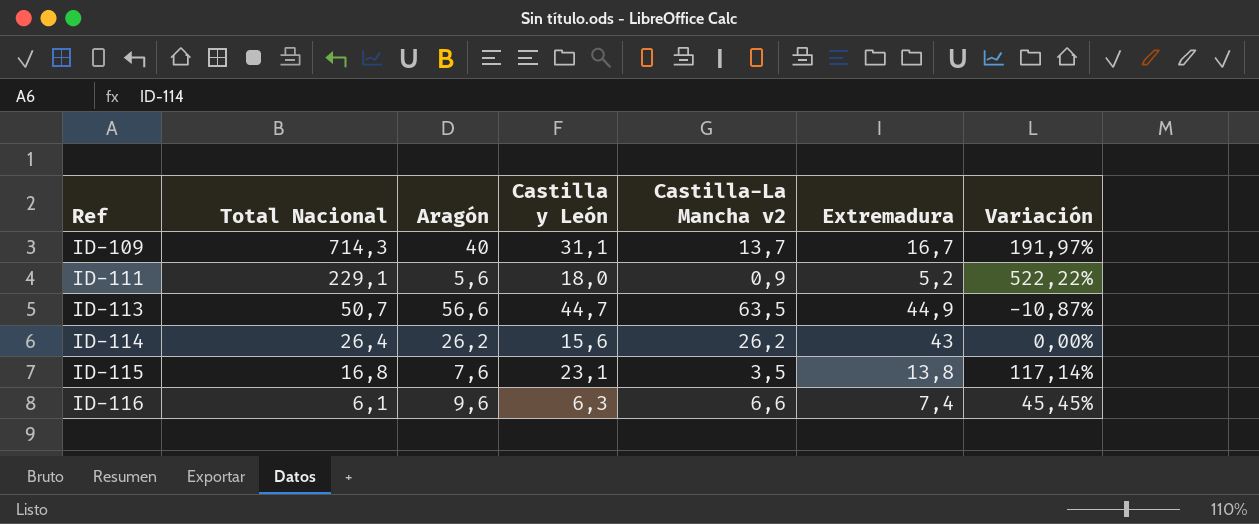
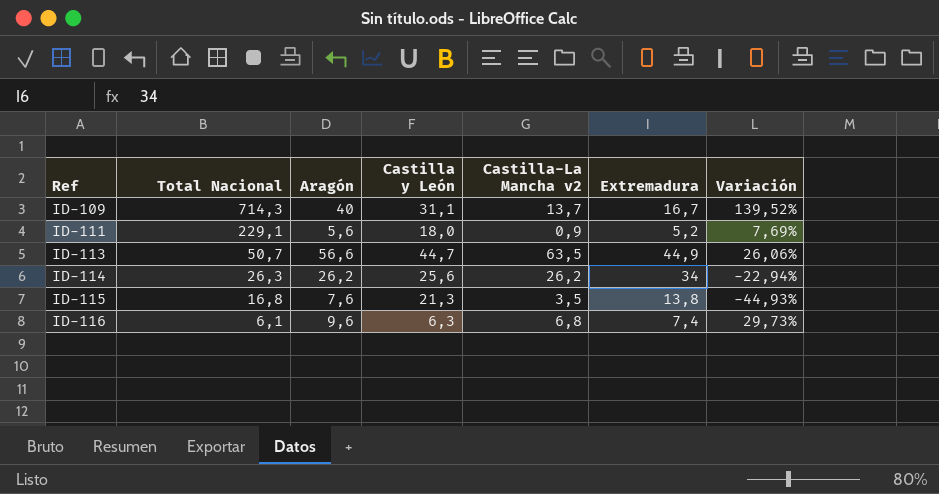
column Variación | formula: ([Aragón] - [Castilla-La Mancha v2]) / [Castilla-La Mancha v2] -> ([Aragón] - [Extremadura]) / [Extremadura]
ID-114 | Total Nacional: 26,4 -> 26,3
ID-114 | Castilla y León: 15,6 -> 25,6
ID-114 | Extremadura: 43 -> 34
ID-115 | Castilla y León: 23,1 -> 21,3
ID-116 | Castilla-La Mancha v2: 6,6 -> 6,8

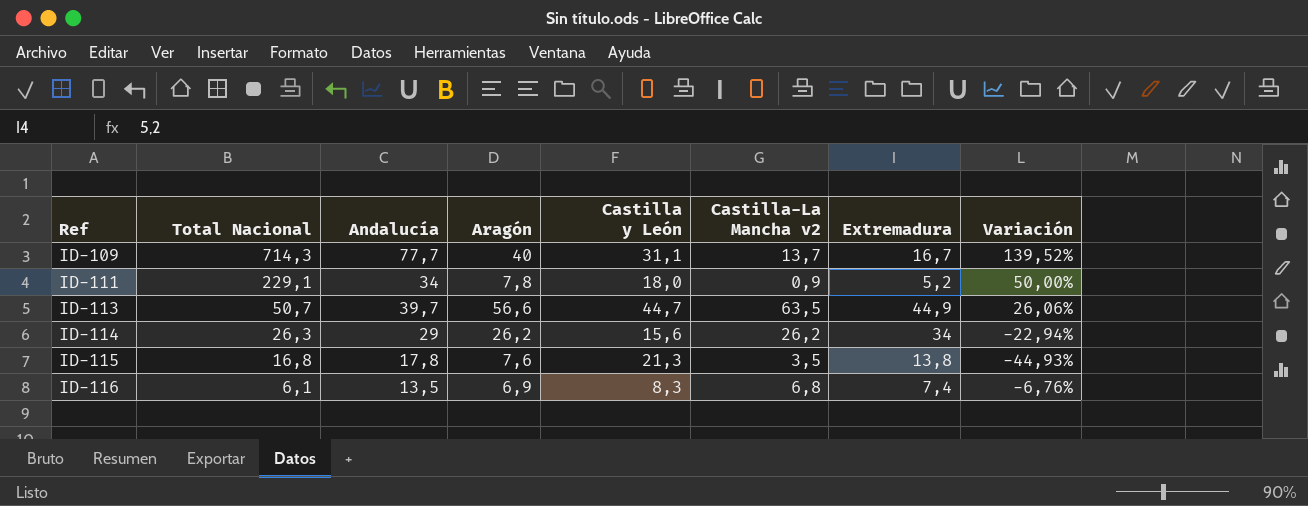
column Andalucía | position: none -> 3
ID-111 | Aragón: 5,6 -> 7,8
ID-111 | Variación: 7,69% -> 50,00%
ID-114 | Castilla y León: 25,6 -> 15,6
ID-116 | Aragón: 9,6 -> 6,9
ID-116 | Castilla y León: 6,3 -> 8,3
ID-116 | Variación: 29,73% -> -6,76%

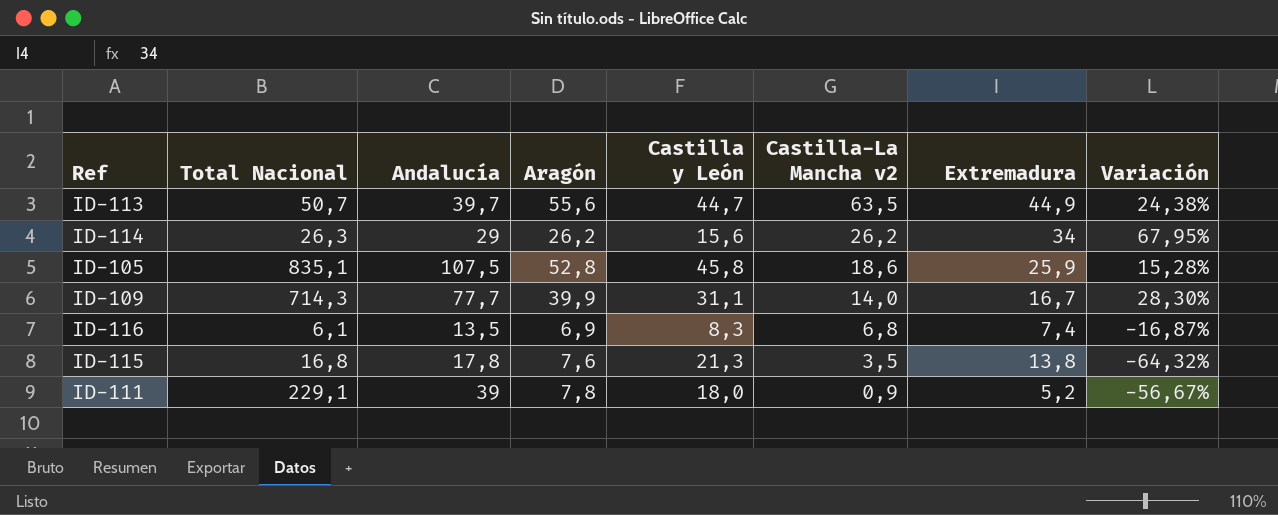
row order: Ref ascending -> Castilla-La Mancha v2 descending
column Variación | formula: ([Aragón] - [Extremadura]) / [Extremadura] -> ([Aragón] - [Castilla y León]) / [Castilla y León]
ID-113 | Aragón: 56,6 -> 55,6
row ID-105: none -> 835,1 | 107,5 | 52,8 | 45,8 | 18,6 | 25,9 | 15,28%
ID-109 | Aragón: 40 -> 39,9
ID-109 | Castilla-La Mancha v2: 13,7 -> 14,0
ID-111 | Andalucía: 34 -> 39

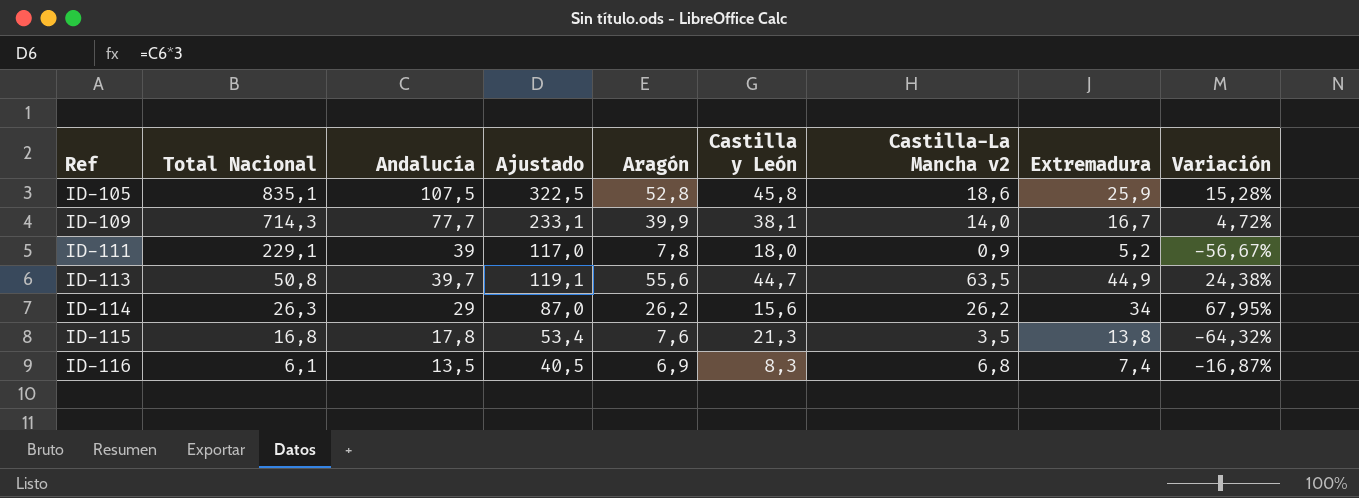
row order: Castilla-La Mancha v2 descending -> Ref ascending
column Ajustado | formula: none -> [Andalucía] * 3
ID-109 | Castilla y León: 31,1 -> 38,1
ID-109 | Variación: 28,30% -> 4,72%
ID-113 | Total Nacional: 50,7 -> 50,8

